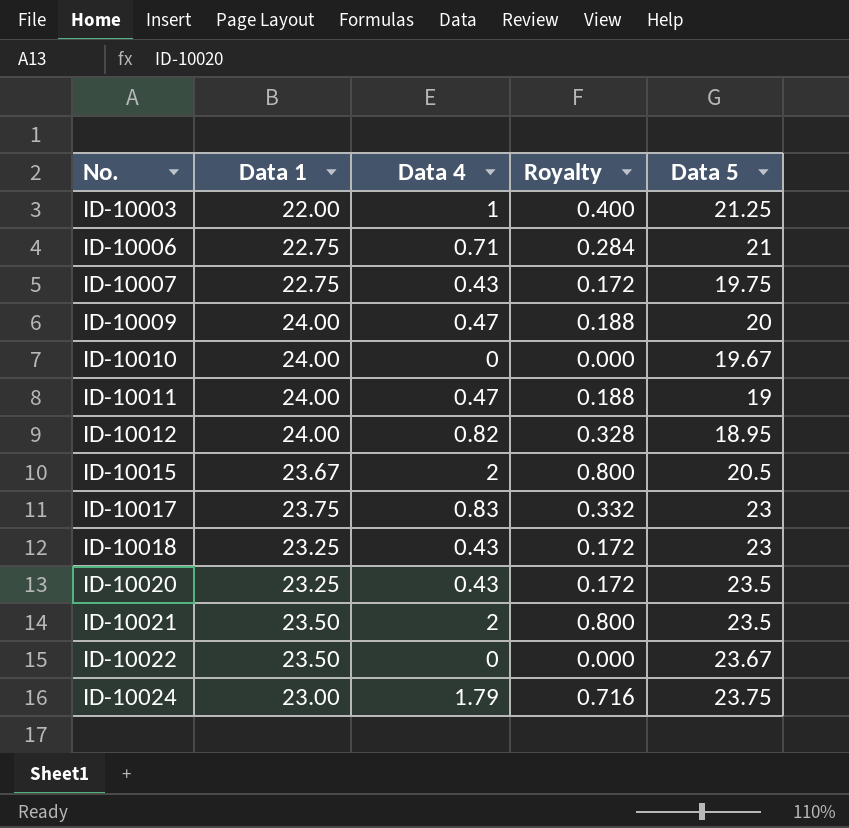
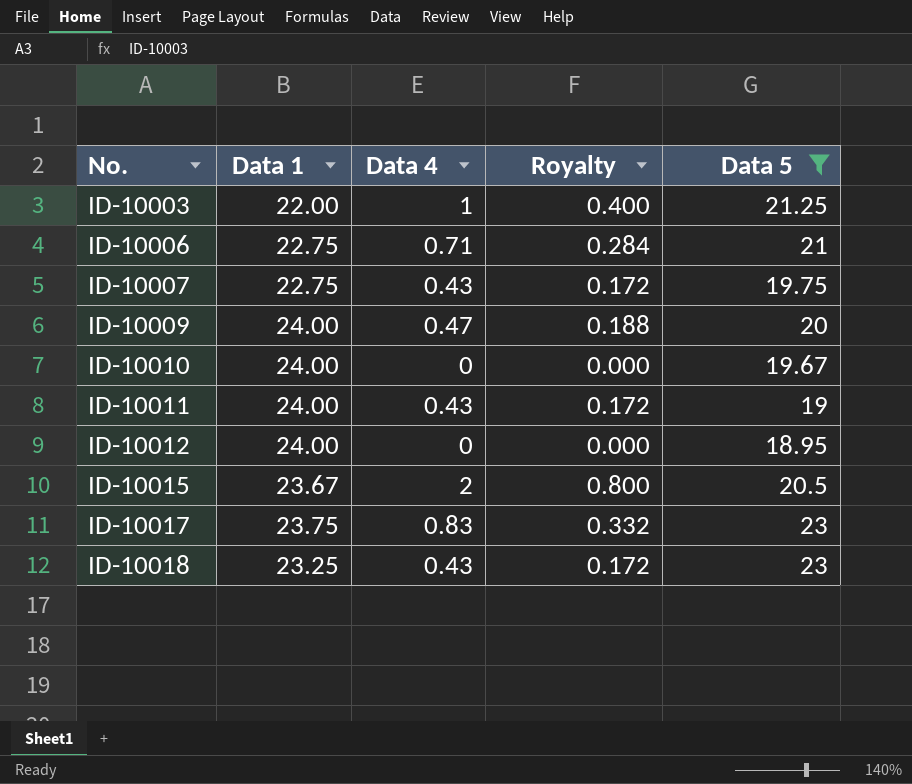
filter: none -> Data 5 <= 23
ID-10011 | Data 4: 0.47 -> 0.43
ID-10011 | Royalty: 0.188 -> 0.172
ID-10012 | Data 4: 0.82 -> 0
ID-10012 | Royalty: 0.328 -> 0.000

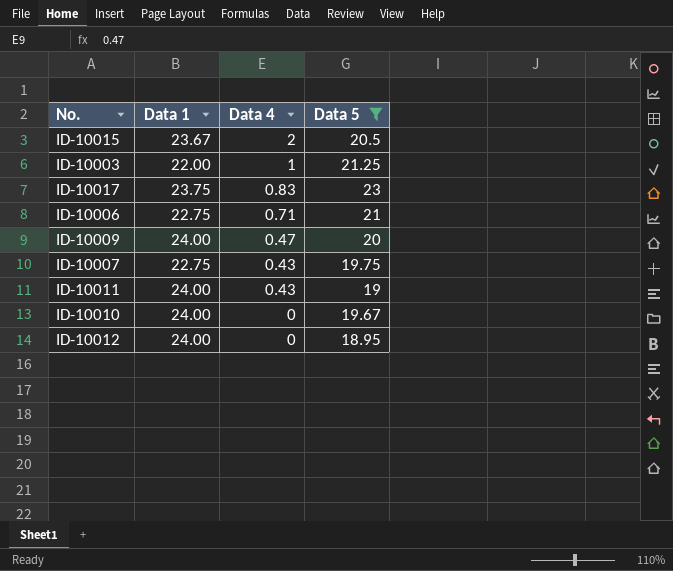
row order: No. ascending -> Data 4 descending
column Royalty | formula: [Data 4] * 0.4 -> none
row ID-10018: 23.25 | 0.43 | 0.172 | 23 -> none

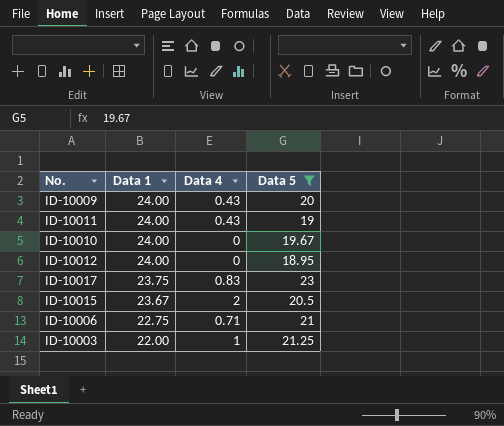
row order: Data 4 descending -> Data 1 descending
row ID-10007: 22.75 | 0.43 | 19.75 -> none
ID-10009 | Data 4: 0.47 -> 0.43

